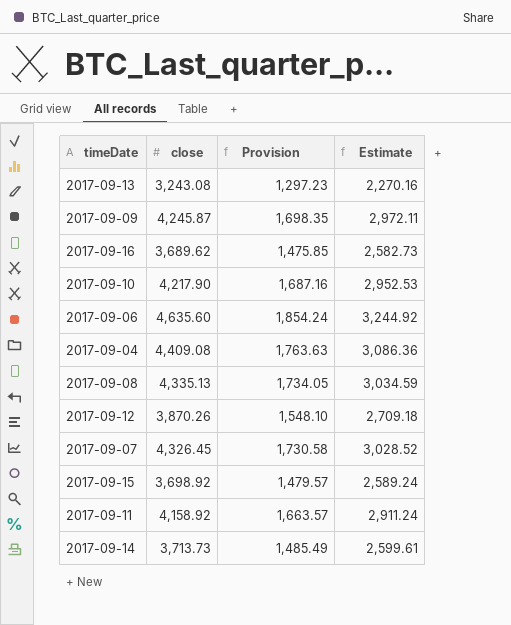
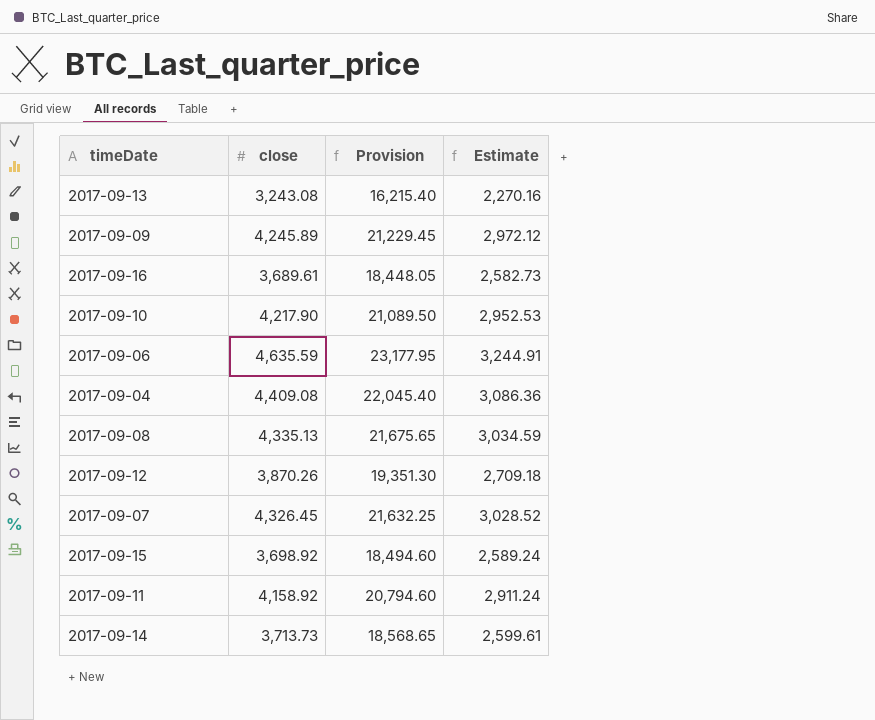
column Provision | formula: [close] * 0.4 -> [close] * 5
2017-09-09 | close: 4,245.87 -> 4,245.89
2017-09-09 | Estimate: 2,972.11 -> 2,972.12
2017-09-16 | close: 3,689.62 -> 3,689.61
2017-09-06 | close: 4,635.60 -> 4,635.59
2017-09-06 | Estimate: 3,244.92 -> 3,244.91

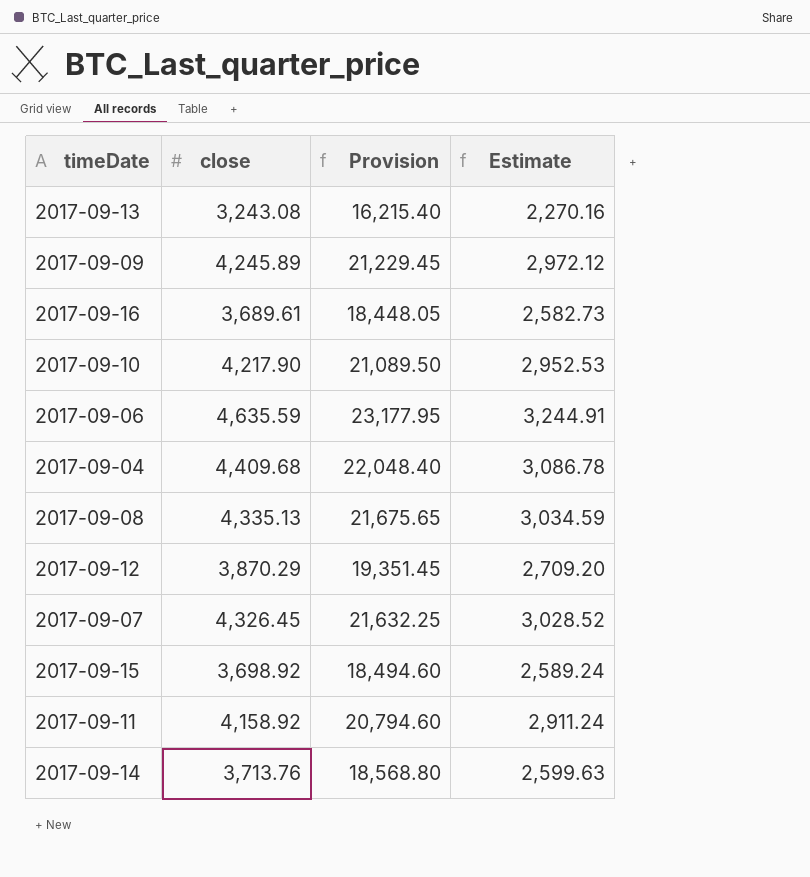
2017-09-04 | close: 4,409.08 -> 4,409.68
2017-09-04 | Provision: 22,045.40 -> 22,048.40
2017-09-04 | Estimate: 3,086.36 -> 3,086.78
2017-09-12 | close: 3,870.26 -> 3,870.29
2017-09-12 | Provision: 19,351.30 -> 19,351.45
2017-09-12 | Estimate: 2,709.18 -> 2,709.20
2017-09-14 | close: 3,713.73 -> 3,713.76
2017-09-14 | Provision: 18,568.65 -> 18,568.80
2017-09-14 | Estimate: 2,599.61 -> 2,599.63

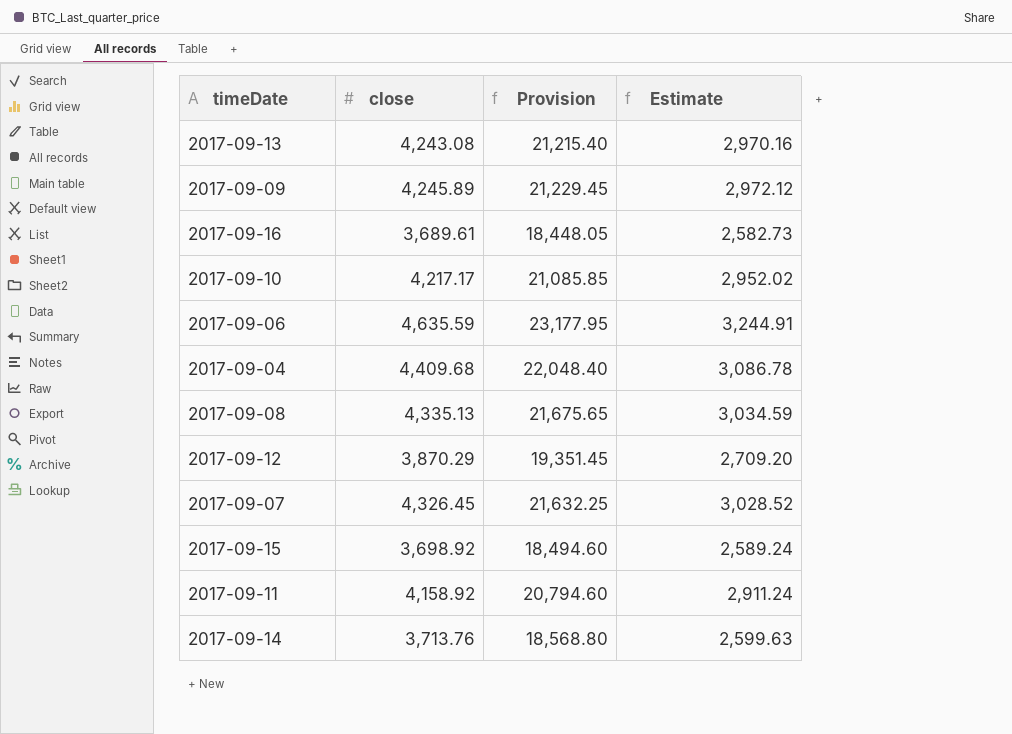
2017-09-13 | close: 3,243.08 -> 4,243.08
2017-09-13 | Provision: 16,215.40 -> 21,215.40
2017-09-13 | Estimate: 2,270.16 -> 2,970.16
2017-09-10 | close: 4,217.90 -> 4,217.17
2017-09-10 | Provision: 21,089.50 -> 21,085.85
2017-09-10 | Estimate: 2,952.53 -> 2,952.02

